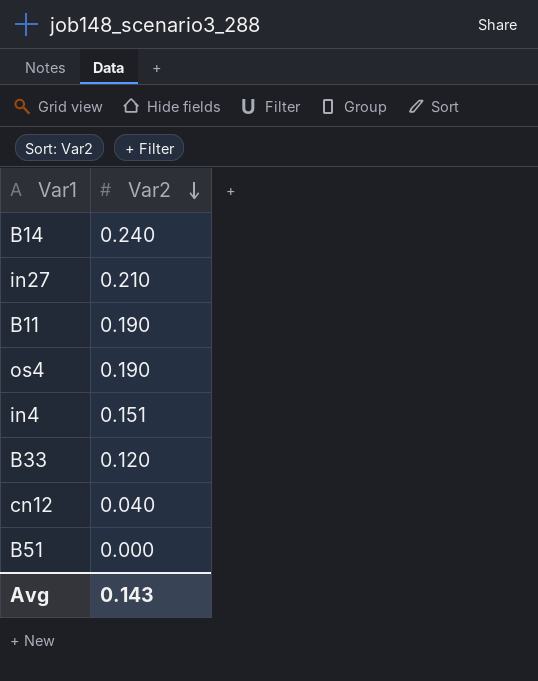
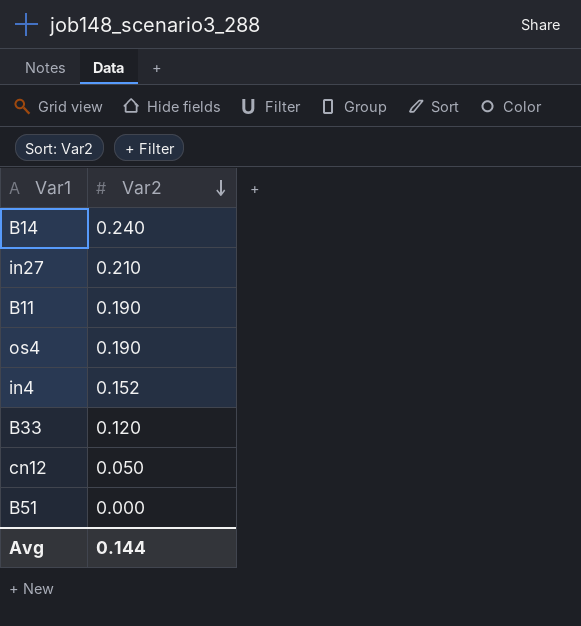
in4 | Var2: 0.151 -> 0.152
cn12 | Var2: 0.040 -> 0.050
Avg | Var2: 0.143 -> 0.144

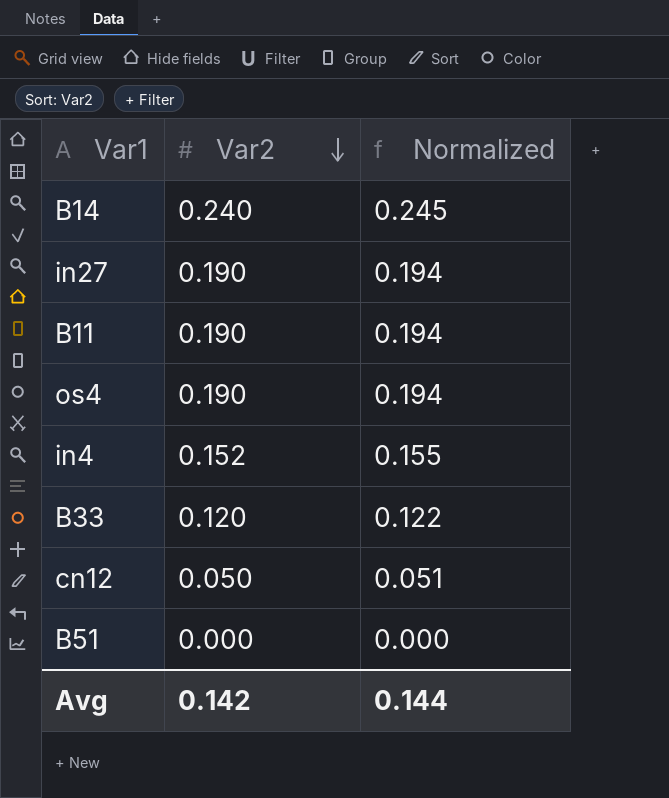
column Normalized | formula: none -> [Var2] * 1.02
in27 | Var2: 0.210 -> 0.190
Avg | Var2: 0.144 -> 0.142

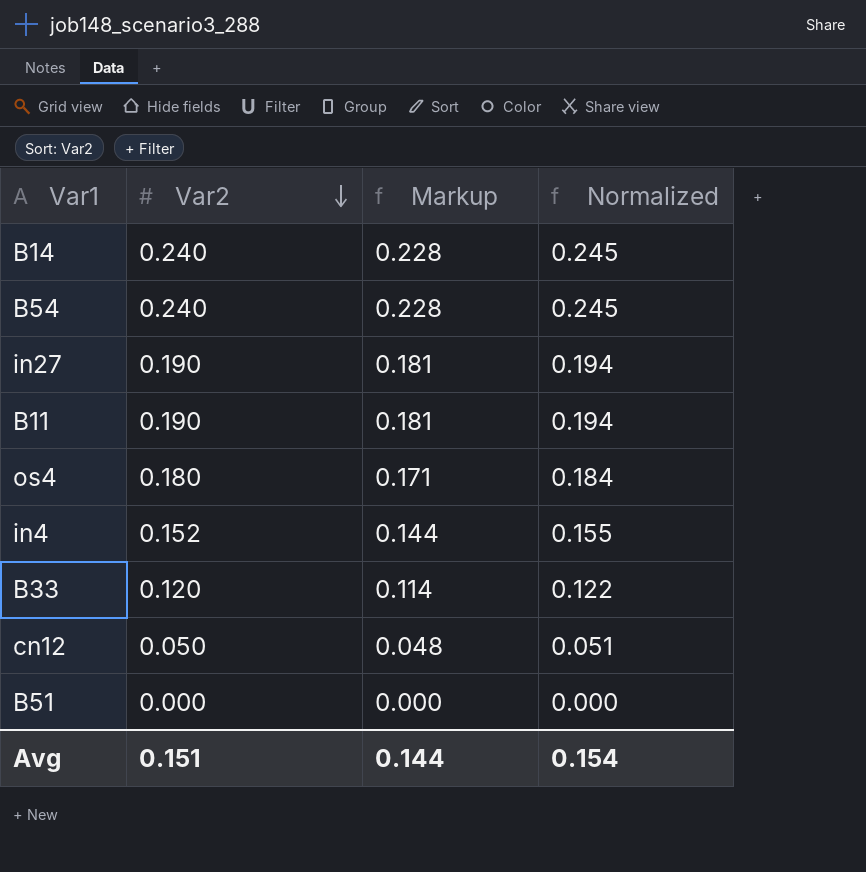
column Markup | formula: none -> [Var2] * 0.95
row B54: none -> 0.240 | 0.228 | 0.245
os4 | Var2: 0.190 -> 0.180
os4 | Normalized: 0.194 -> 0.184
Avg | Var2: 0.142 -> 0.151
Avg | Normalized: 0.144 -> 0.154

